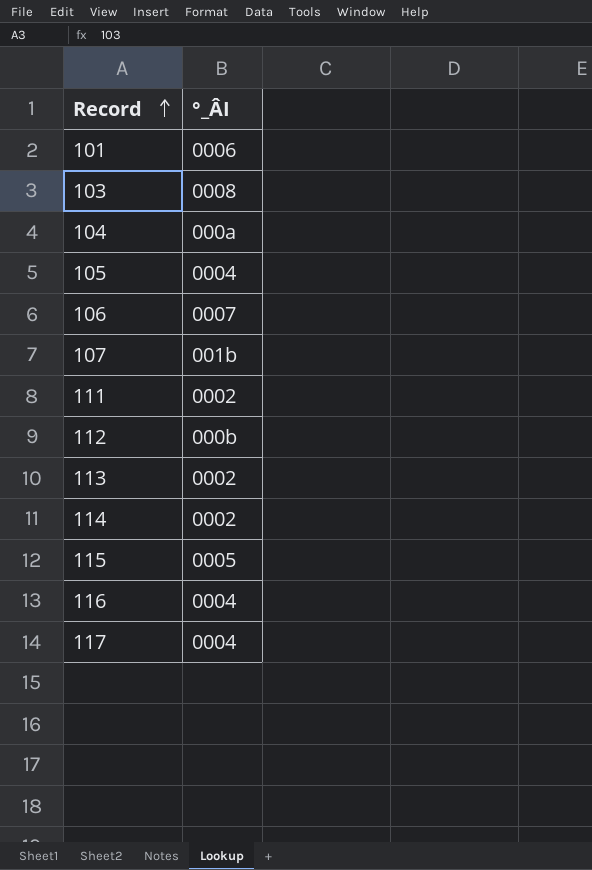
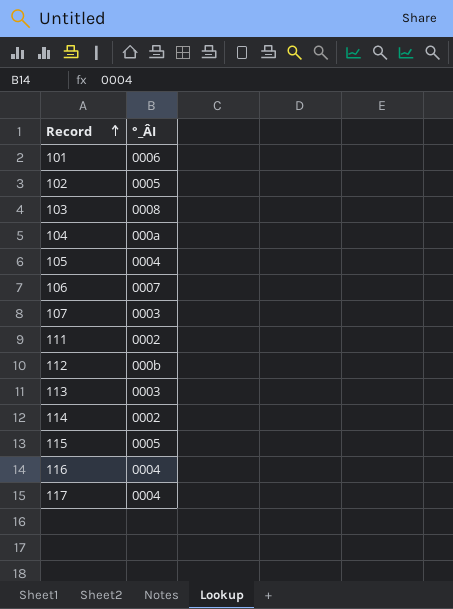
row 102: none -> 0005
107 | °_ÂI: 001b -> 0003
113 | °_ÂI: 0002 -> 0003

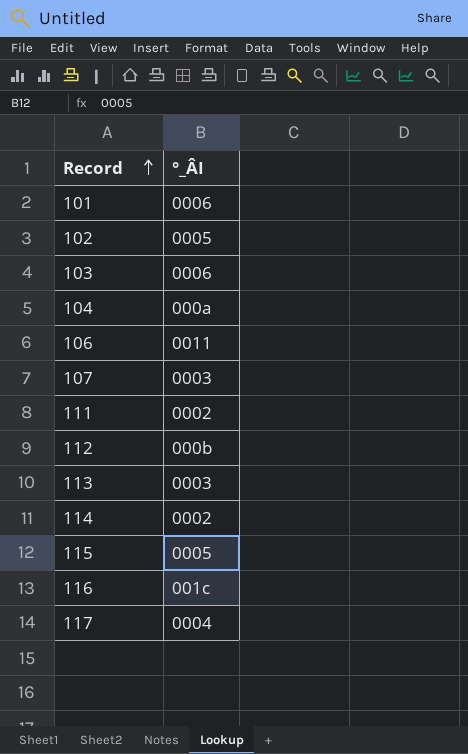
row 105: 0004 -> none
103 | °_ÂI: 0008 -> 0006
106 | °_ÂI: 0007 -> 0011
116 | °_ÂI: 0004 -> 001c

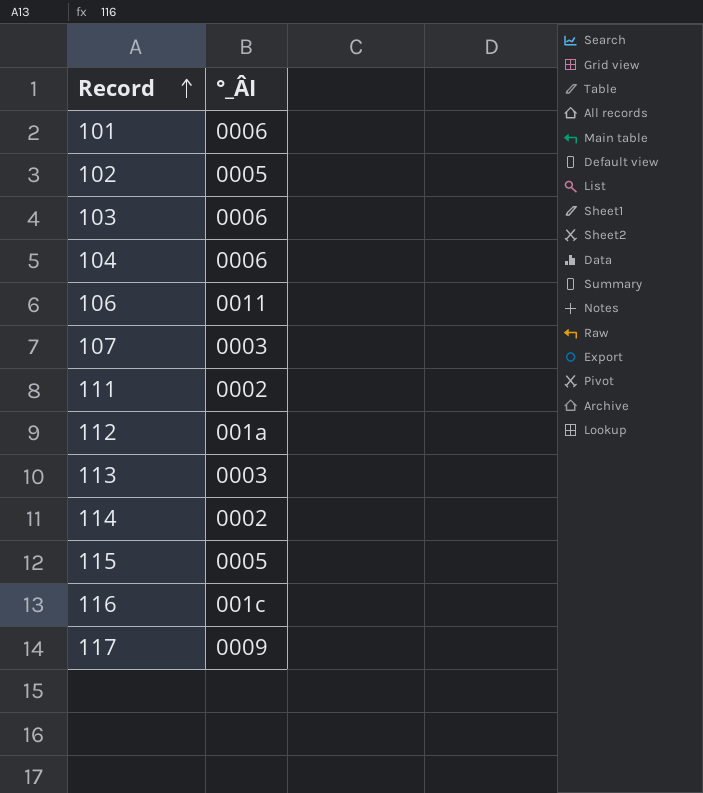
104 | °_ÂI: 000a -> 0006
112 | °_ÂI: 000b -> 001a
117 | °_ÂI: 0004 -> 0009

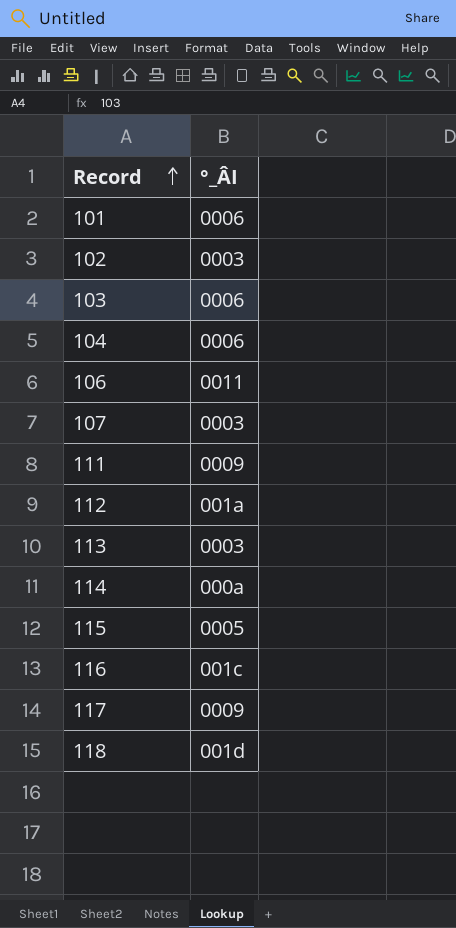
102 | °_ÂI: 0005 -> 0003
111 | °_ÂI: 0002 -> 0009
114 | °_ÂI: 0002 -> 000a
row 118: none -> 001d

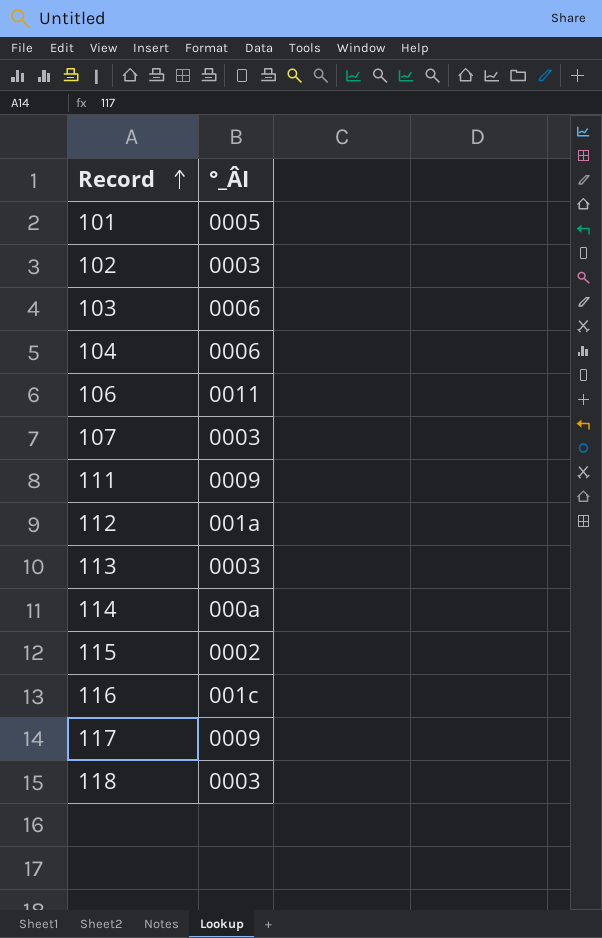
101 | °_ÂI: 0006 -> 0005
115 | °_ÂI: 0005 -> 0002
118 | °_ÂI: 001d -> 0003

